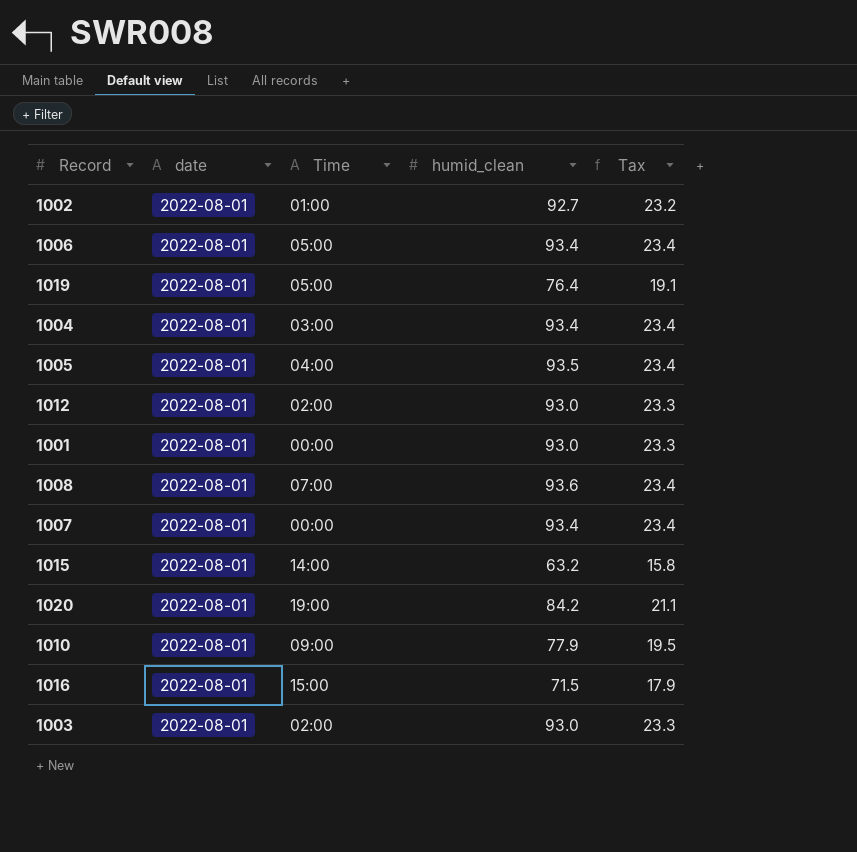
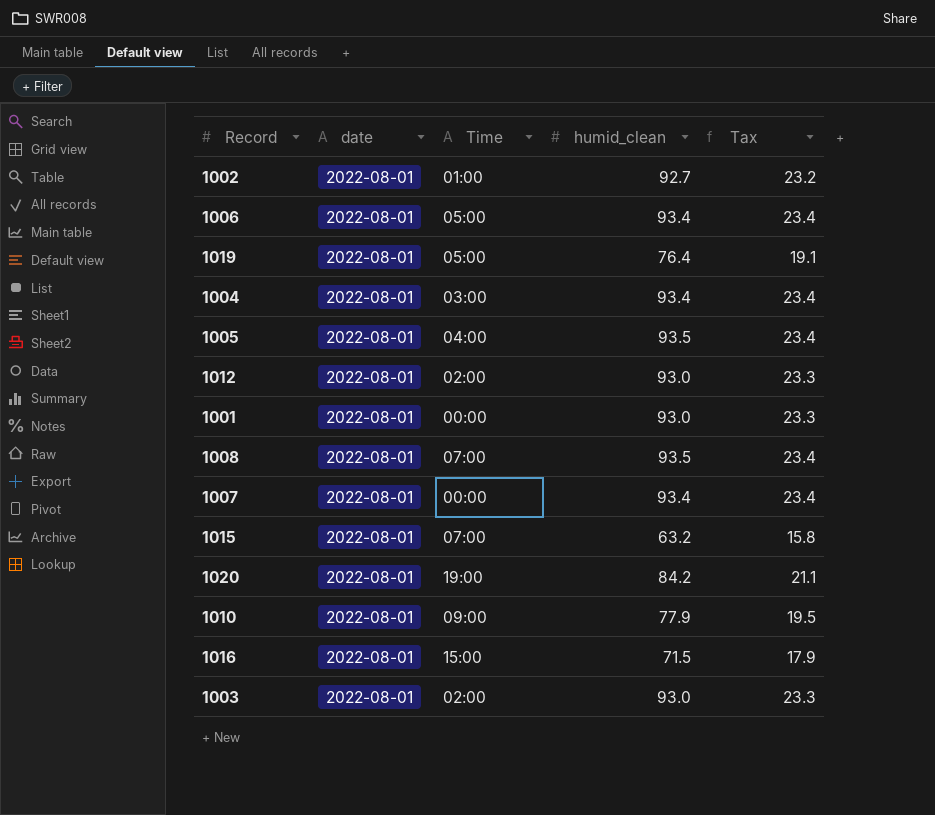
1008 | humid_clean: 93.6 -> 93.5
1015 | Time: 14:00 -> 07:00

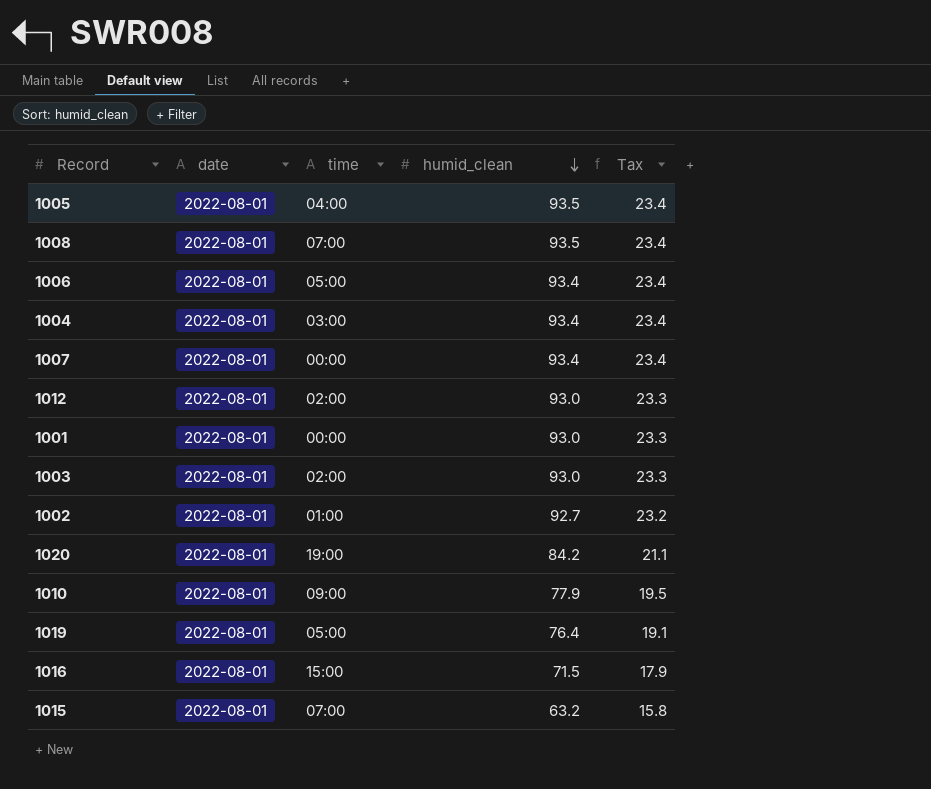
row order: none -> humid_clean descending
column name: Time -> time

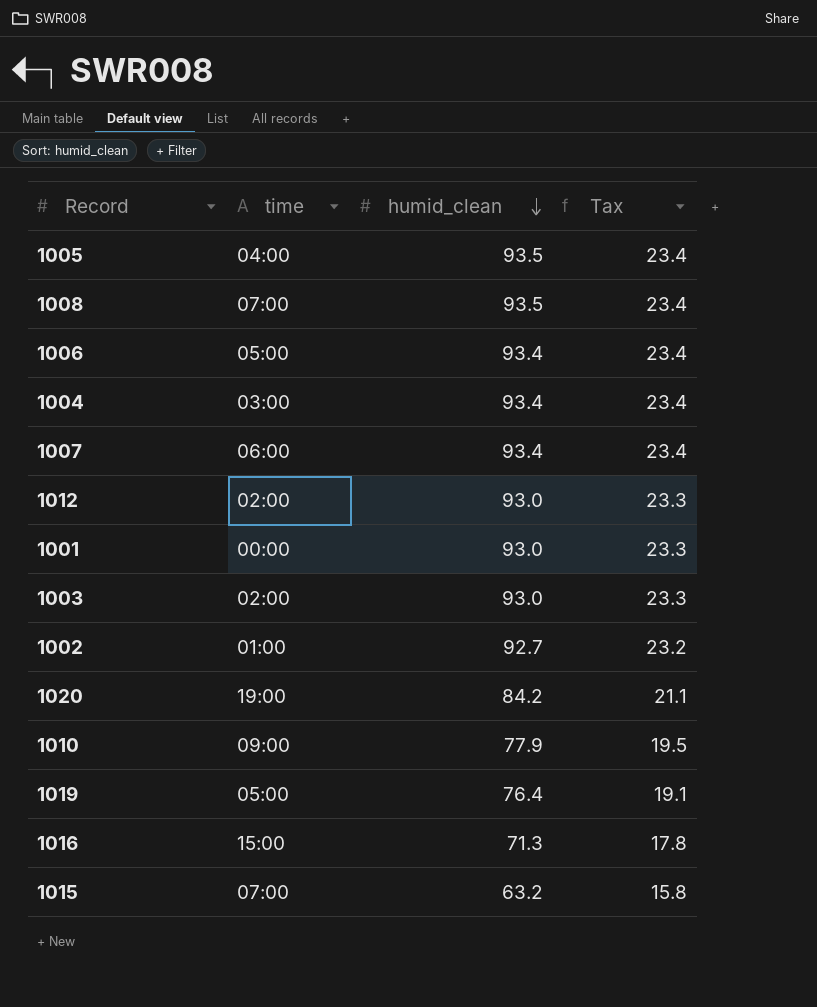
column date | position: 2 -> none
1007 | time: 00:00 -> 06:00
1016 | humid_clean: 71.5 -> 71.3
1016 | Tax: 17.9 -> 17.8

